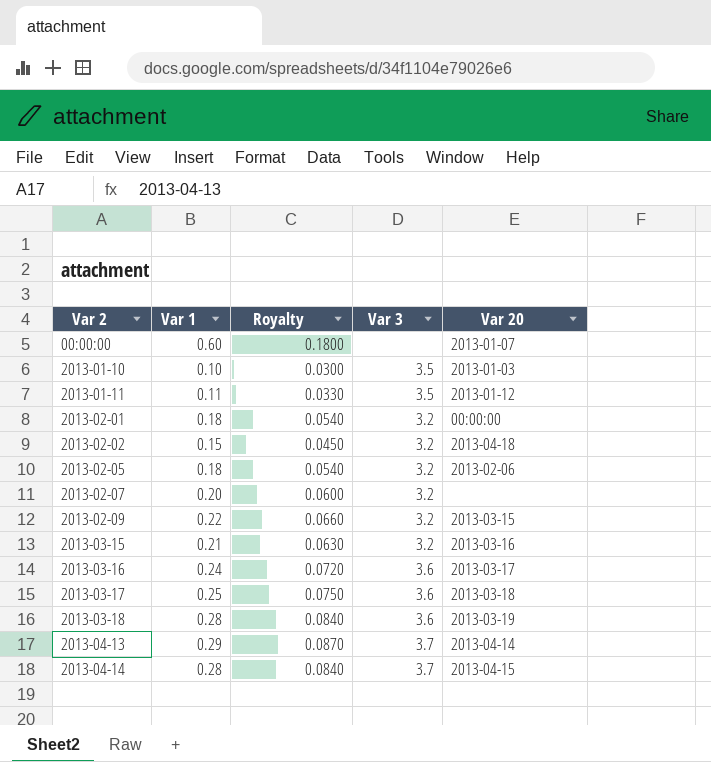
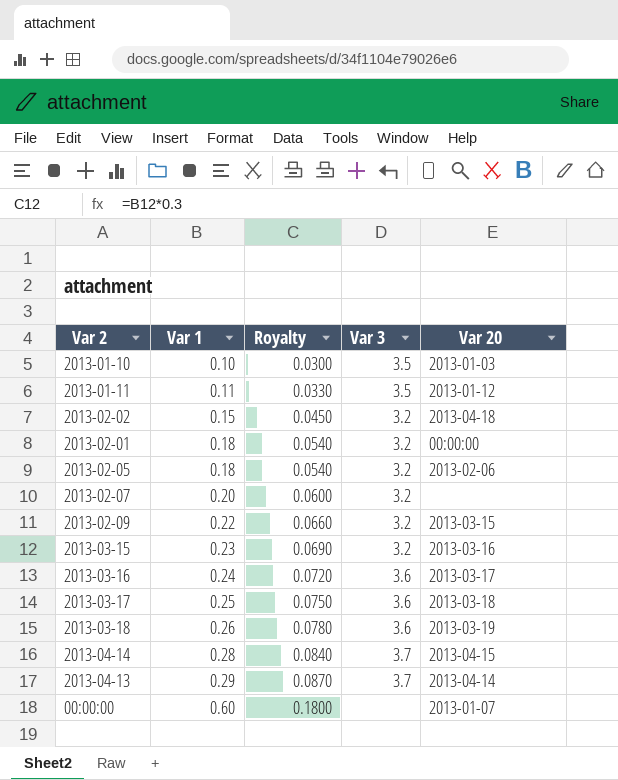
row order: Var 2 ascending -> Var 1 ascending
2013-03-15 | Var 1: 0.21 -> 0.23
2013-03-15 | Royalty: 0.0630 -> 0.0690
2013-03-18 | Var 1: 0.28 -> 0.26
2013-03-18 | Royalty: 0.0840 -> 0.0780

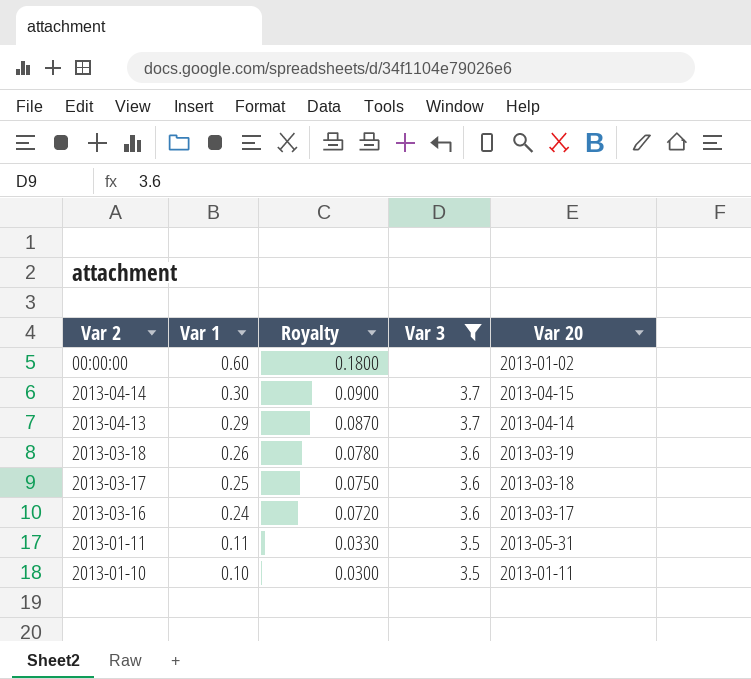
filter: none -> Var 3 != 3.2
row order: Var 1 ascending -> Var 1 descending
00:00:00 | Var 20: 2013-01-07 -> 2013-01-02
2013-04-14 | Var 1: 0.28 -> 0.30
2013-04-14 | Royalty: 0.0840 -> 0.0900
2013-01-11 | Var 20: 2013-01-12 -> 2013-05-31
2013-01-10 | Var 20: 2013-01-03 -> 2013-01-11

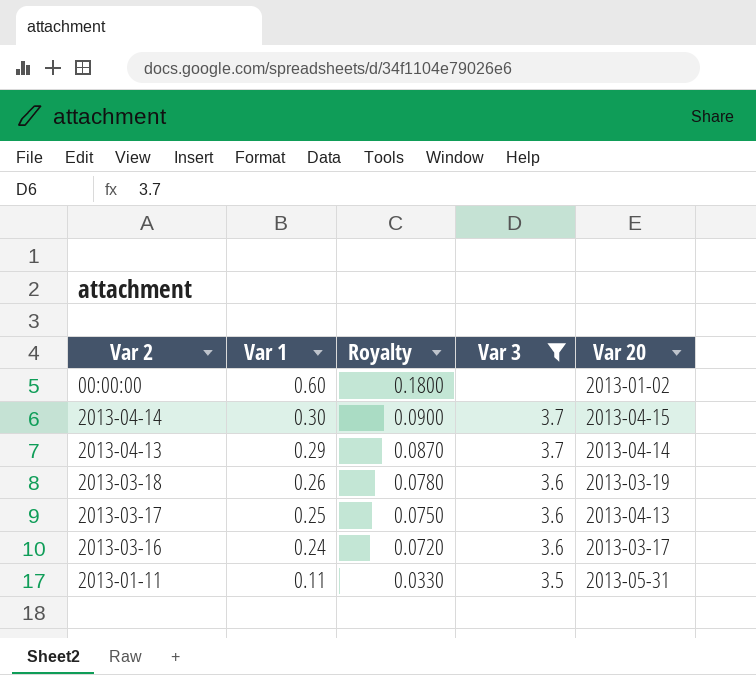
row 2013-01-10: 0.10 | 0.0300 | 3.5 | 2013-01-11 -> none
2013-03-17 | Var 20: 2013-03-18 -> 2013-04-13

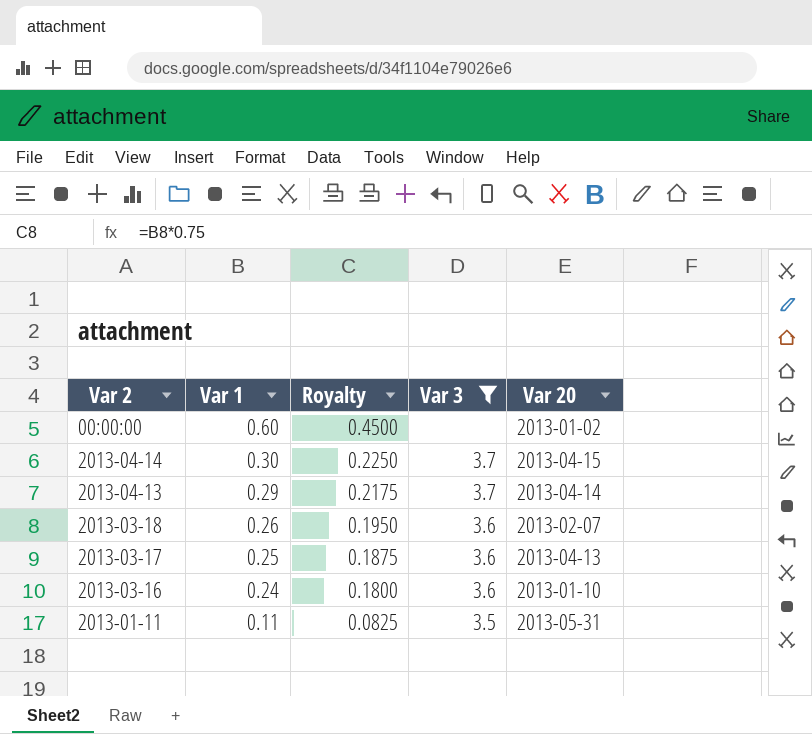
column Royalty | formula: [Var 1] * 0.3 -> [Var 1] * 0.75
2013-03-18 | Var 20: 2013-03-19 -> 2013-02-07
2013-03-16 | Var 20: 2013-03-17 -> 2013-01-10

